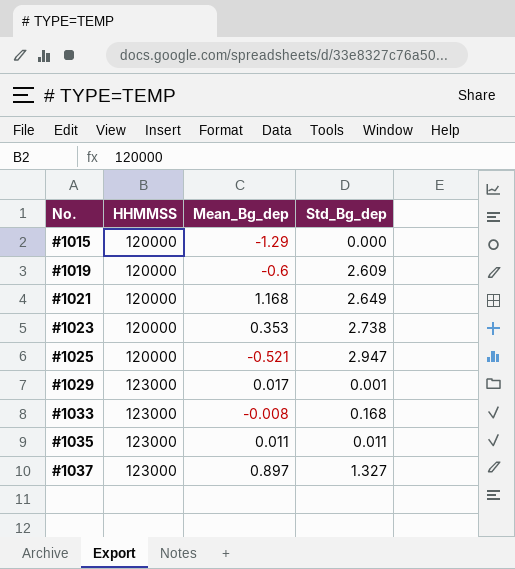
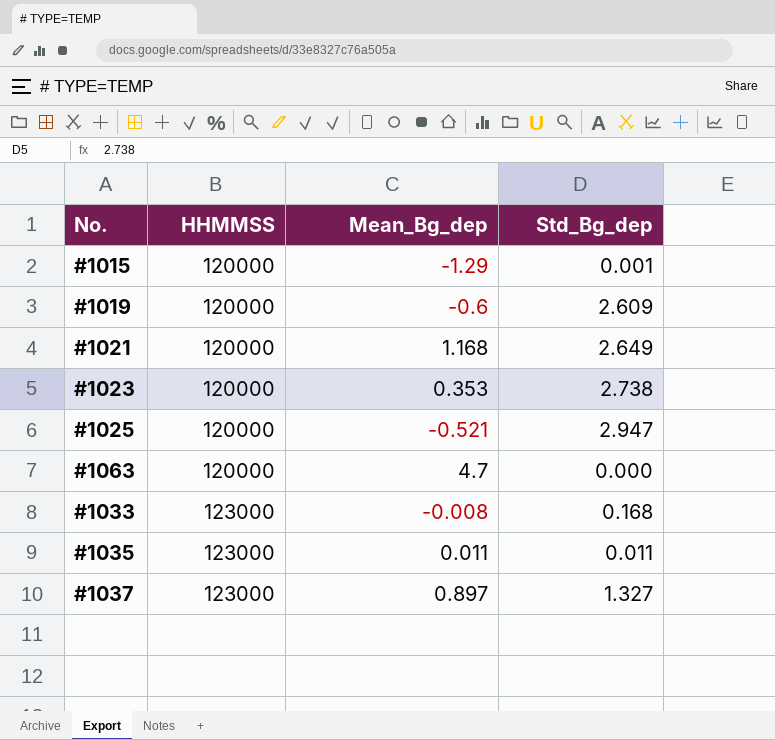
row #1029: 123000 | 0.017 | 0.001 -> none
#1015 | Std_Bg_dep: 0.000 -> 0.001
row #1063: none -> 120000 | 4.7 | 0.000

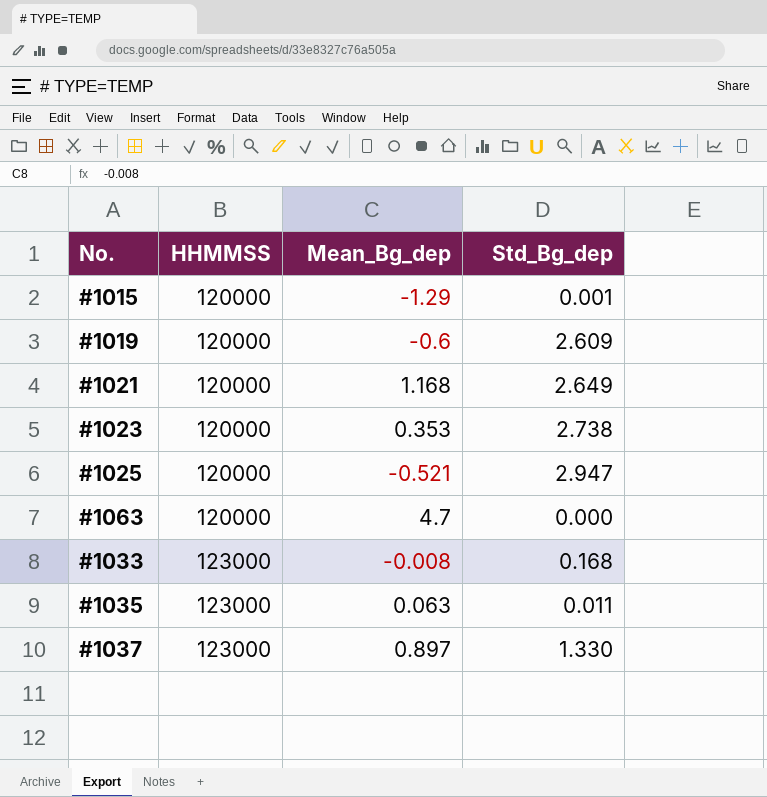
#1035 | Mean_Bg_dep: 0.011 -> 0.063
#1037 | Std_Bg_dep: 1.327 -> 1.330

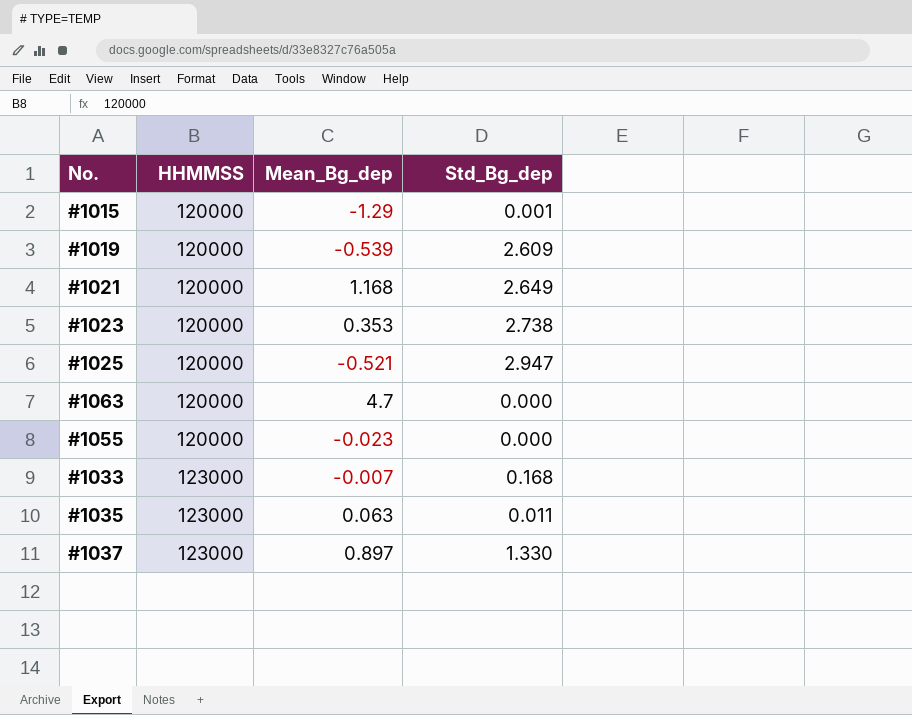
#1019 | Mean_Bg_dep: -0.6 -> -0.539
row #1055: none -> 120000 | -0.023 | 0.000
#1033 | Mean_Bg_dep: -0.008 -> -0.007

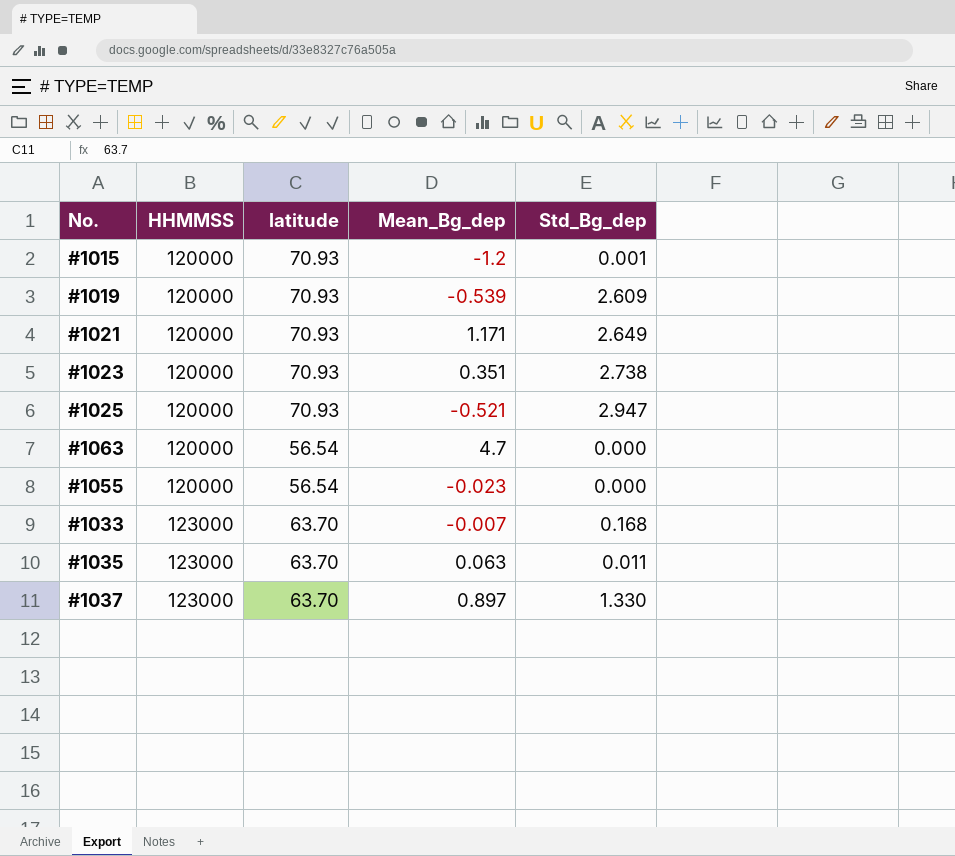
column latitude | position: none -> 3
#1015 | Mean_Bg_dep: -1.29 -> -1.2
#1021 | Mean_Bg_dep: 1.168 -> 1.171
#1023 | Mean_Bg_dep: 0.353 -> 0.351

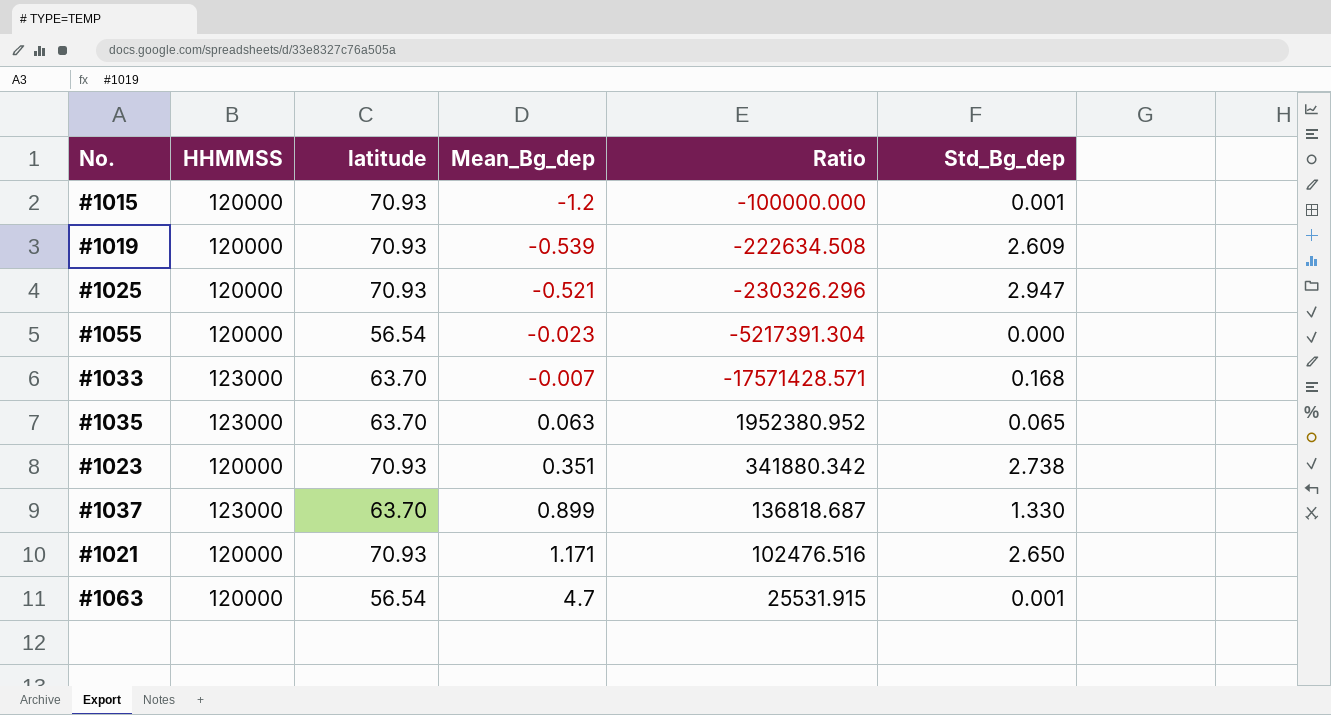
row order: HHMMSS ascending -> Mean_Bg_dep ascending
column Ratio | formula: none -> [HHMMSS] / [Mean_Bg_dep]
#1035 | Std_Bg_dep: 0.011 -> 0.065
#1037 | Mean_Bg_dep: 0.897 -> 0.899
#1021 | Std_Bg_dep: 2.649 -> 2.650
#1063 | Std_Bg_dep: 0.000 -> 0.001

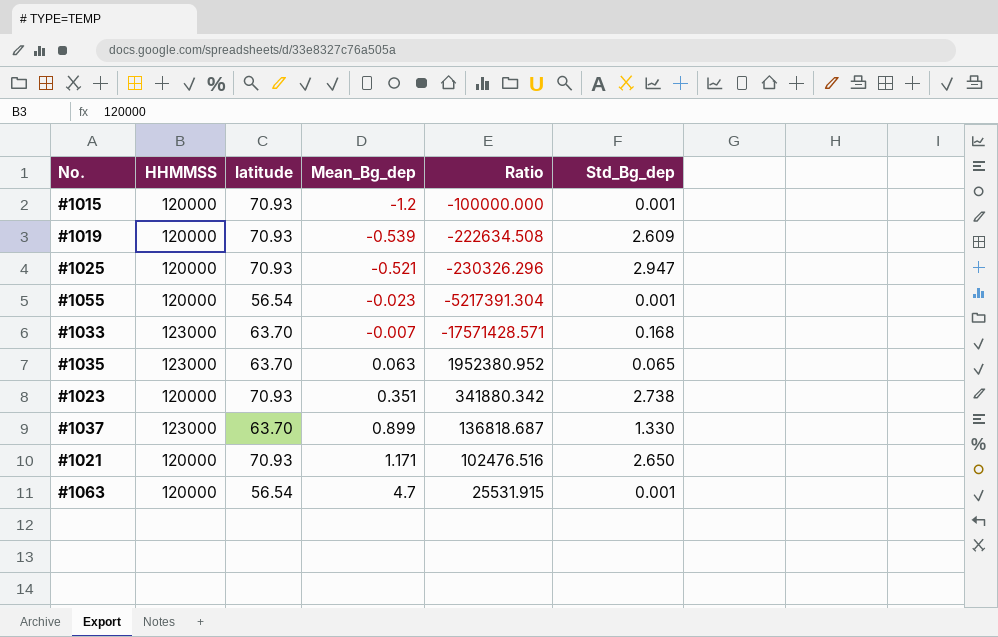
#1055 | Std_Bg_dep: 0.000 -> 0.001

